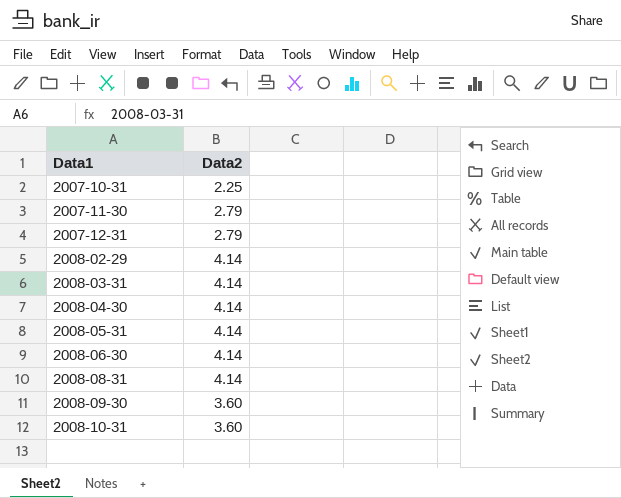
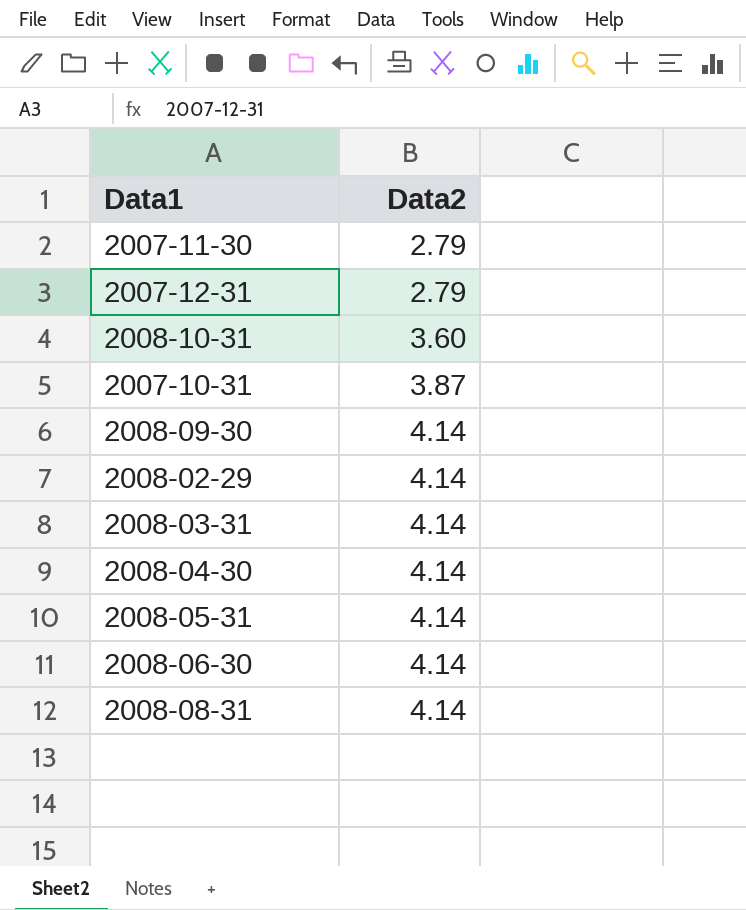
row order: Data1 ascending -> Data2 ascending
2007-10-31 | Data2: 2.25 -> 3.87
2008-09-30 | Data2: 3.60 -> 4.14

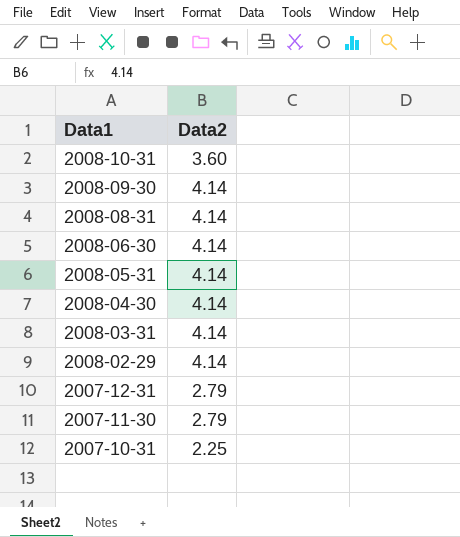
row order: Data2 ascending -> Data1 descending
2007-10-31 | Data2: 3.87 -> 2.25

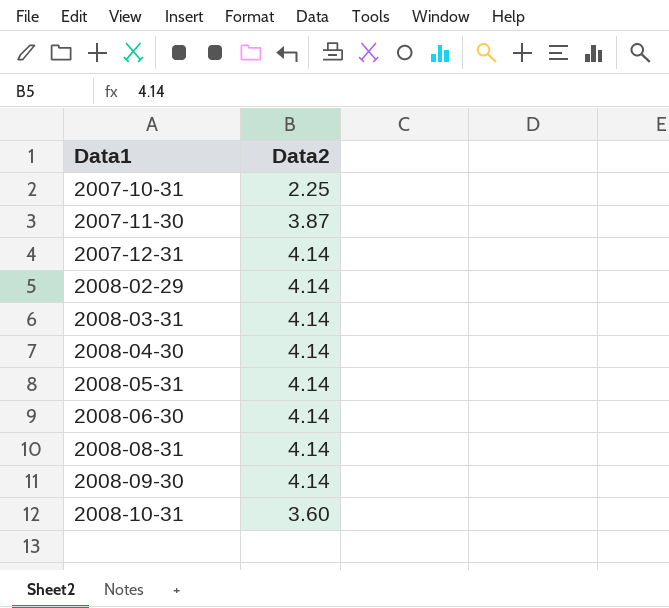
row order: Data1 descending -> Data1 ascending
2007-11-30 | Data2: 2.79 -> 3.87
2007-12-31 | Data2: 2.79 -> 4.14

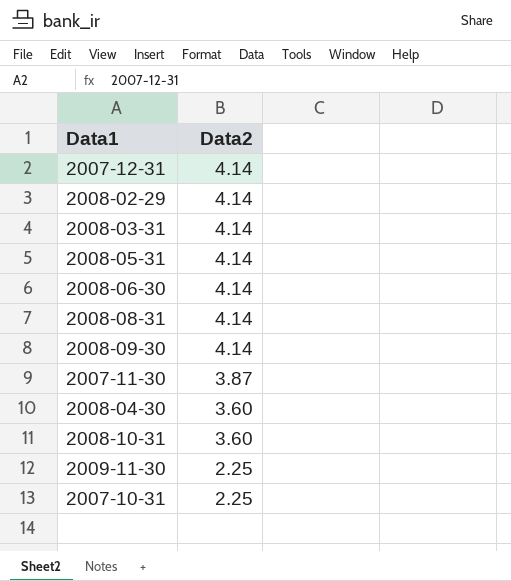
row order: Data1 ascending -> Data2 descending
2008-04-30 | Data2: 4.14 -> 3.60
row 2009-11-30: none -> 2.25

